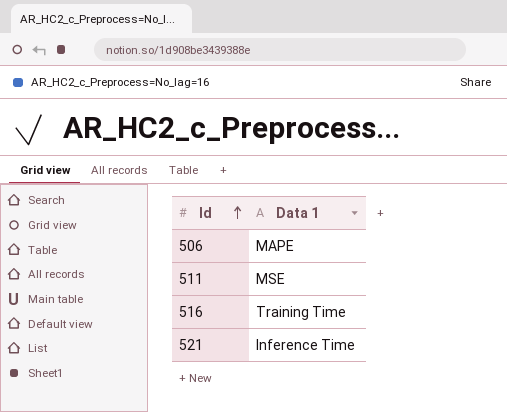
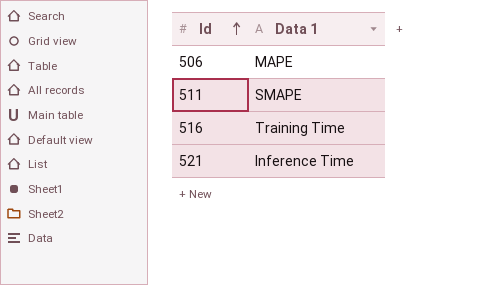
511 | Data 1: MSE -> SMAPE

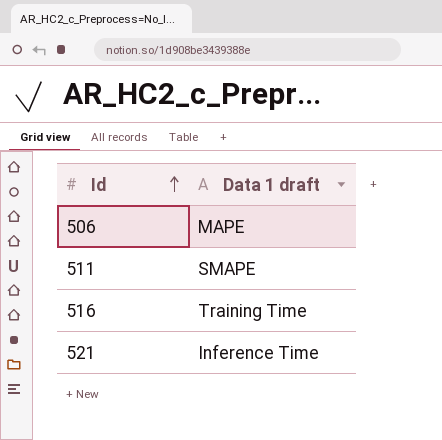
column name: Data 1 -> Data 1 draft

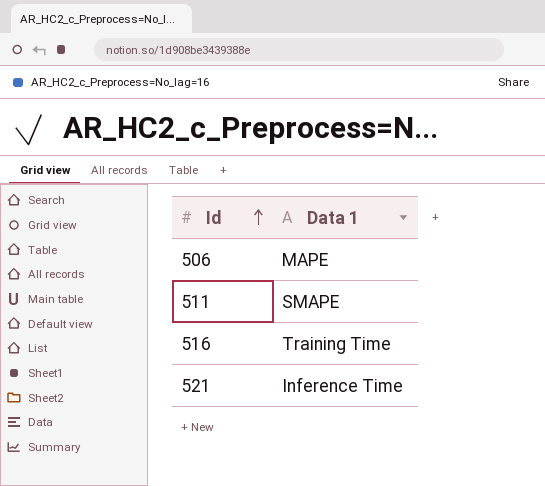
column name: Data 1 draft -> Data 1

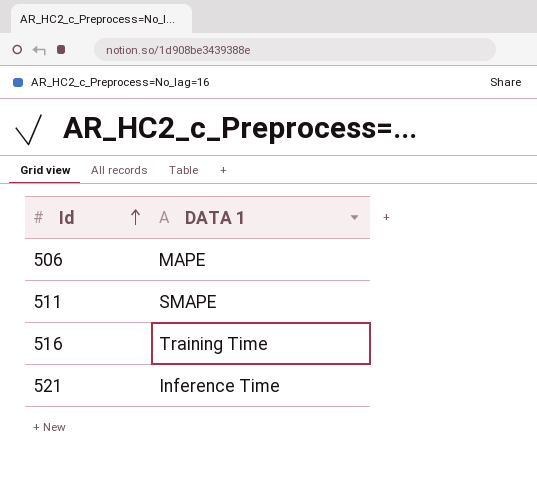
column name: Data 1 -> DATA 1

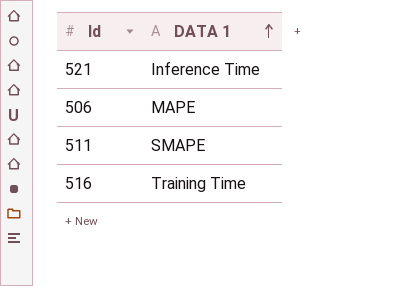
row order: Id ascending -> DATA 1 ascending

